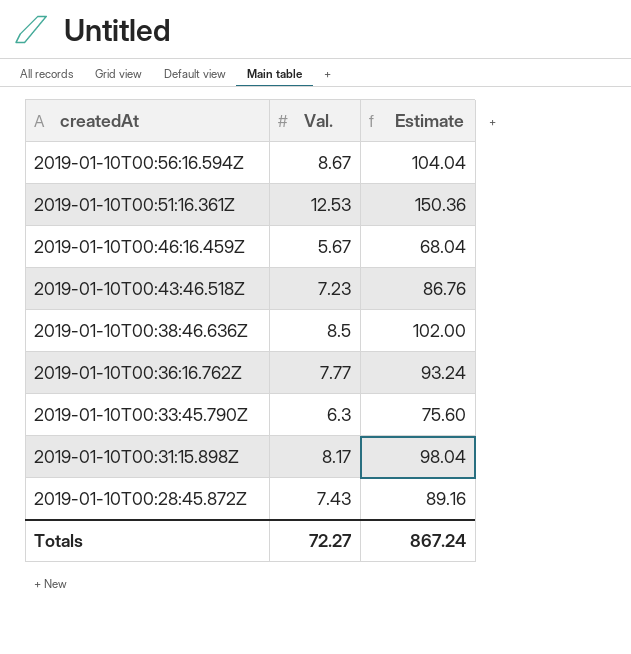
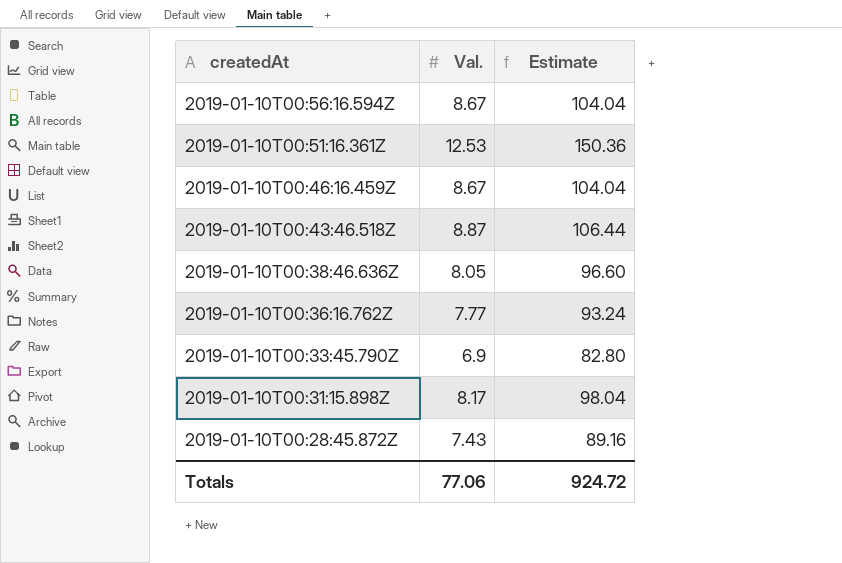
2019-01-10T00:46:16.459Z | Val.: 5.67 -> 8.67
2019-01-10T00:46:16.459Z | Estimate: 68.04 -> 104.04
2019-01-10T00:43:46.518Z | Val.: 7.23 -> 8.87
2019-01-10T00:43:46.518Z | Estimate: 86.76 -> 106.44
2019-01-10T00:38:46.636Z | Val.: 8.5 -> 8.05
2019-01-10T00:38:46.636Z | Estimate: 102.00 -> 96.60
2019-01-10T00:33:45.790Z | Val.: 6.3 -> 6.9
2019-01-10T00:33:45.790Z | Estimate: 75.60 -> 82.80
Totals | Val.: 72.27 -> 77.06
Totals | Estimate: 867.24 -> 924.72

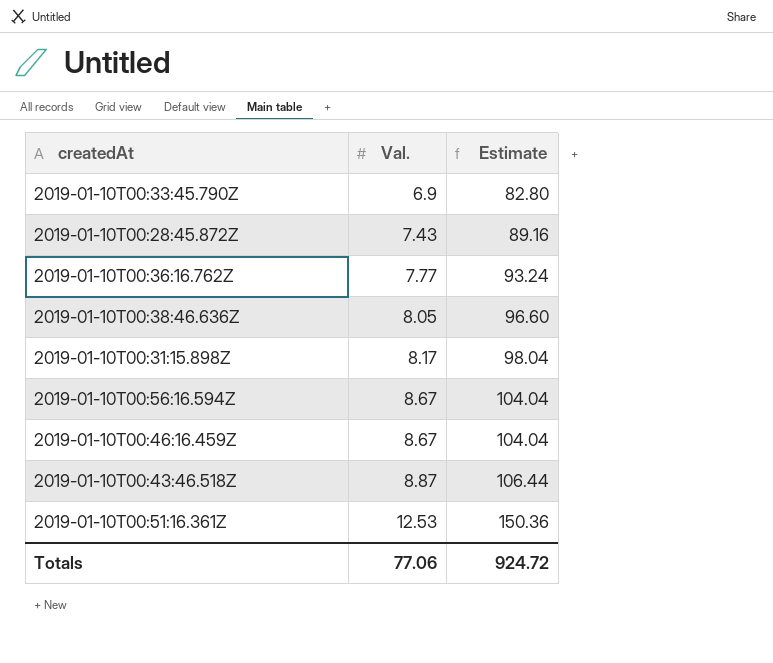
row order: createdAt descending -> Val. ascending

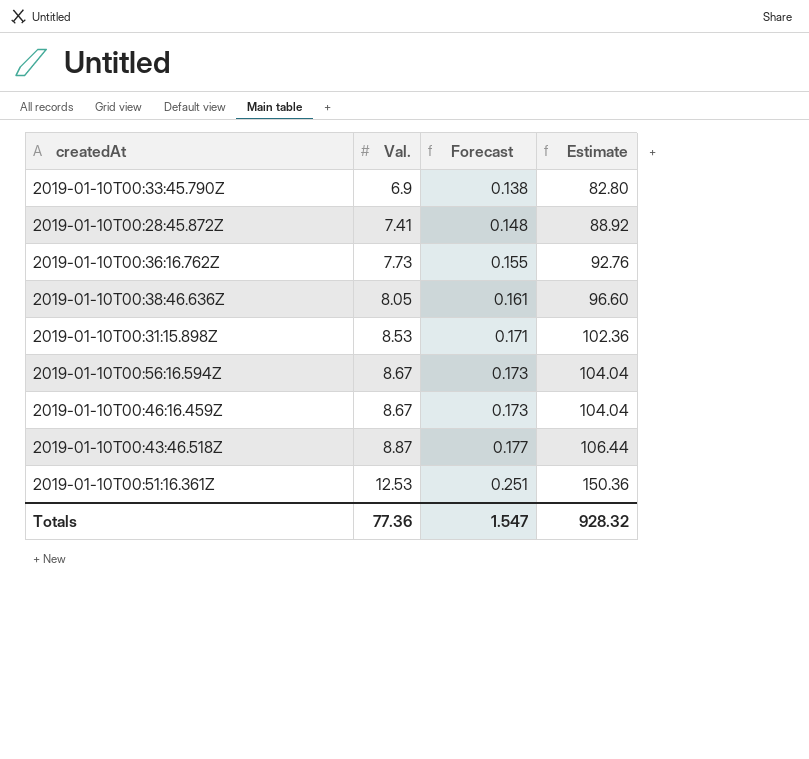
column Forecast | formula: none -> [Val.] * 0.02
2019-01-10T00:28:45.872Z | Val.: 7.43 -> 7.41
2019-01-10T00:28:45.872Z | Estimate: 89.16 -> 88.92
2019-01-10T00:36:16.762Z | Val.: 7.77 -> 7.73
2019-01-10T00:36:16.762Z | Estimate: 93.24 -> 92.76
2019-01-10T00:31:15.898Z | Val.: 8.17 -> 8.53
2019-01-10T00:31:15.898Z | Estimate: 98.04 -> 102.36
Totals | Val.: 77.06 -> 77.36
Totals | Estimate: 924.72 -> 928.32

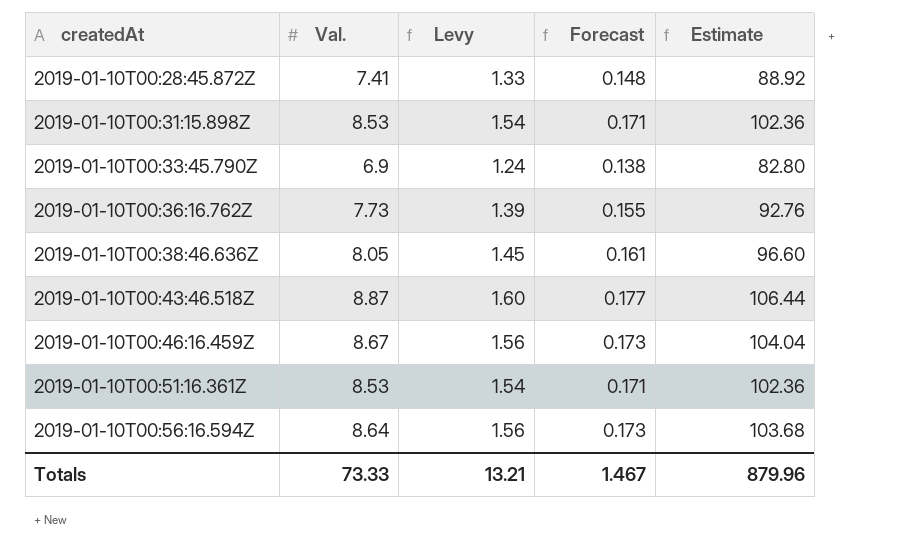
row order: Val. ascending -> createdAt ascending
column Levy | formula: none -> [Val.] * 0.18
2019-01-10T00:51:16.361Z | Val.: 12.53 -> 8.53
2019-01-10T00:51:16.361Z | Forecast: 0.251 -> 0.171
2019-01-10T00:51:16.361Z | Estimate: 150.36 -> 102.36
2019-01-10T00:56:16.594Z | Val.: 8.67 -> 8.64
2019-01-10T00:56:16.594Z | Estimate: 104.04 -> 103.68
Totals | Val.: 77.36 -> 73.33
Totals | Forecast: 1.547 -> 1.467
Totals | Estimate: 928.32 -> 879.96

